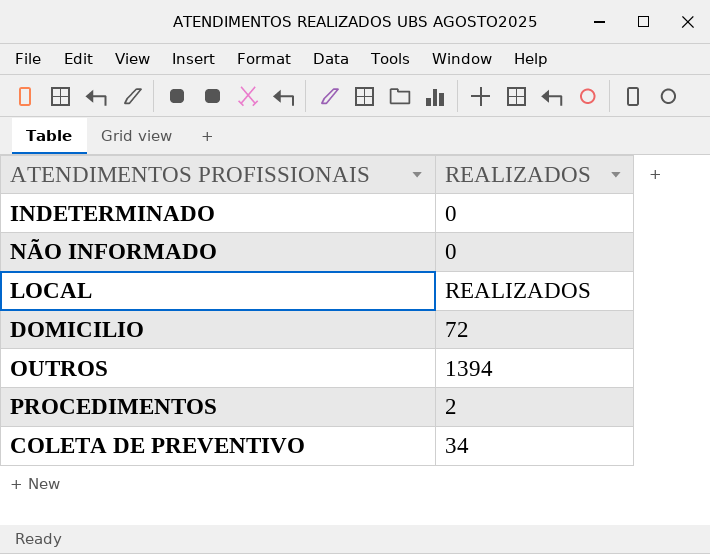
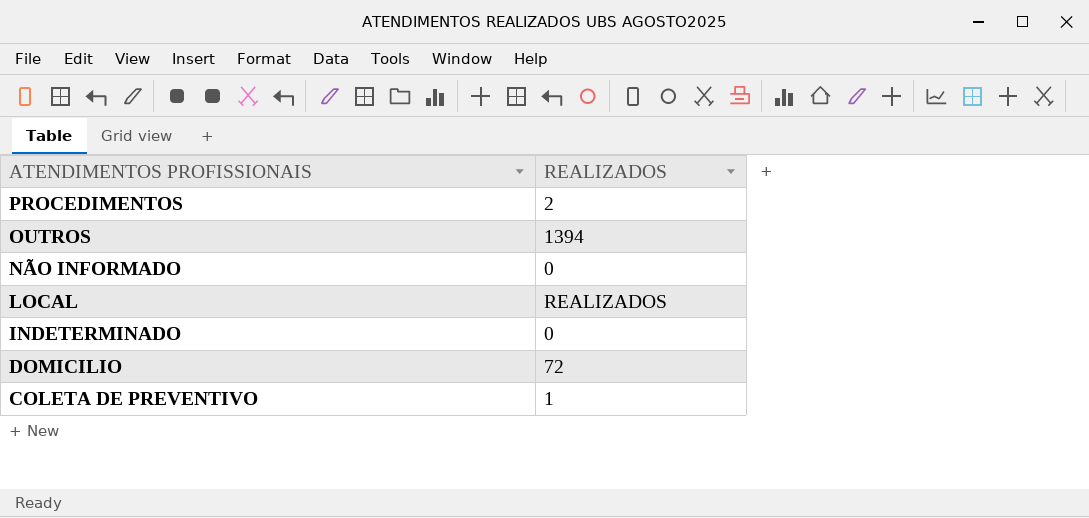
row order: none -> ATENDIMENTOS PROFISSIONAIS descending
COLETA DE PREVENTIVO | REALIZADOS: 34 -> 1

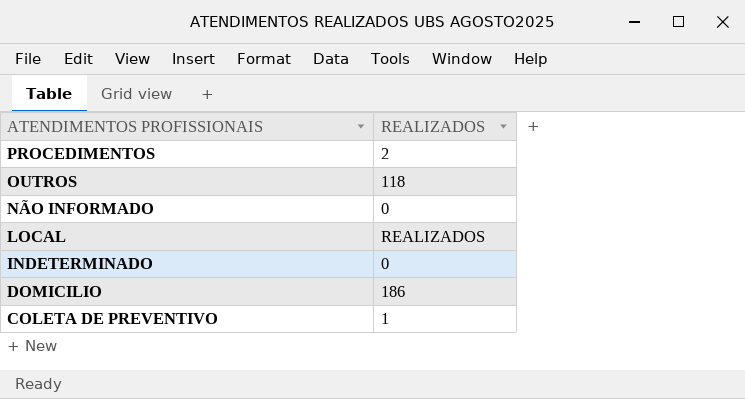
OUTROS | REALIZADOS: 1394 -> 118
DOMICILIO | REALIZADOS: 72 -> 186

